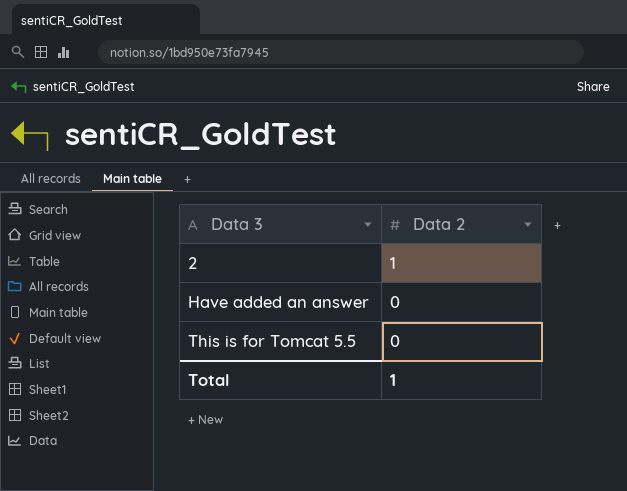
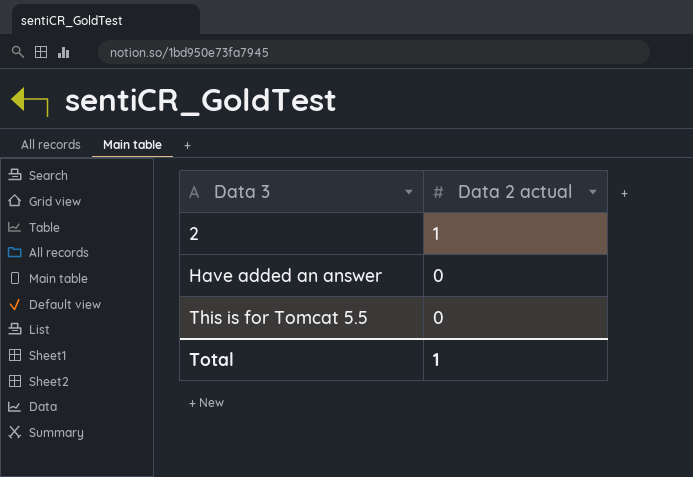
column name: Data 2 -> Data 2 actual

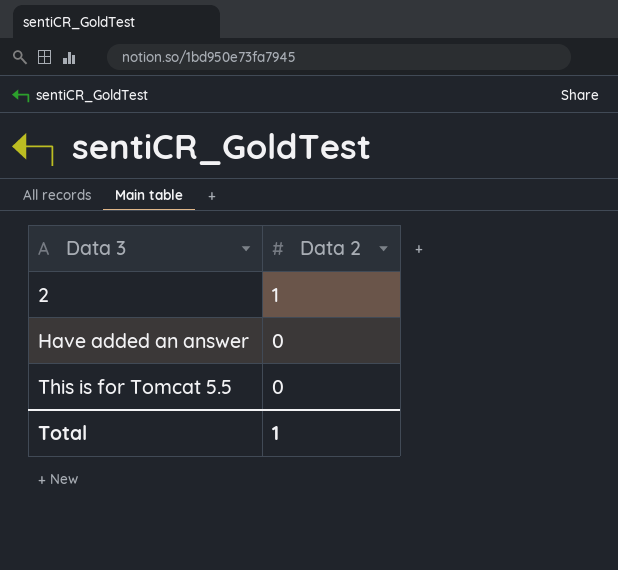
column name: Data 2 actual -> Data 2

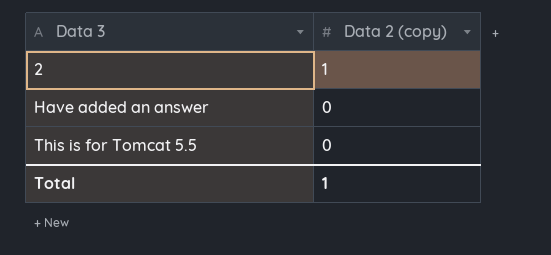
column name: Data 2 -> Data 2 (copy)

